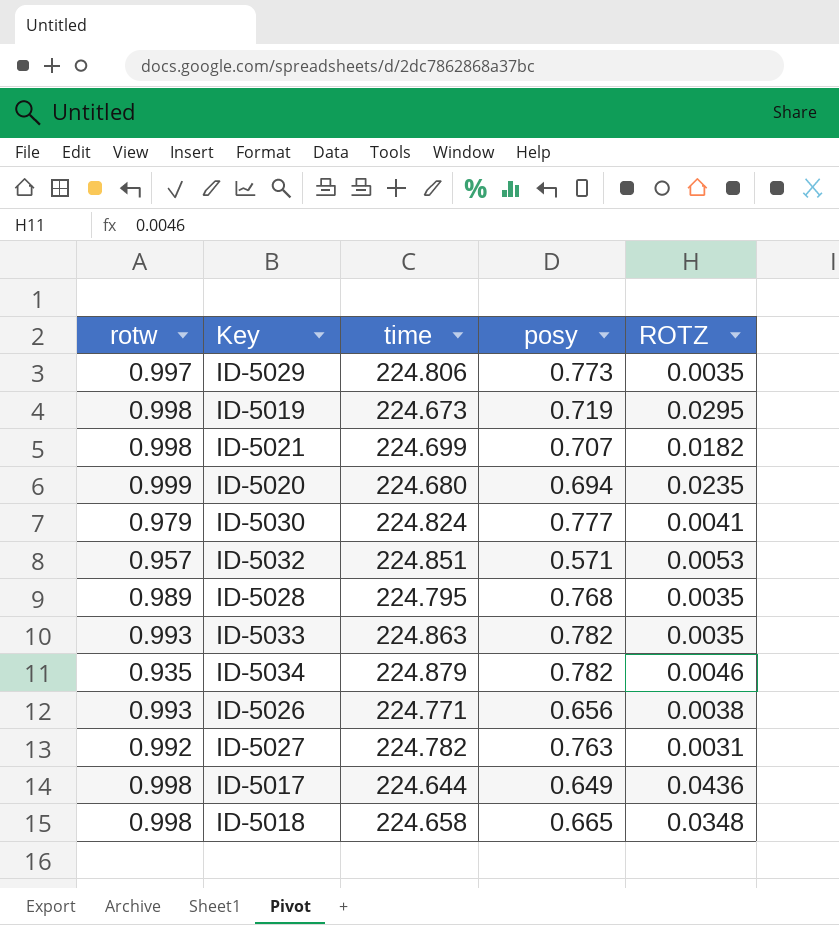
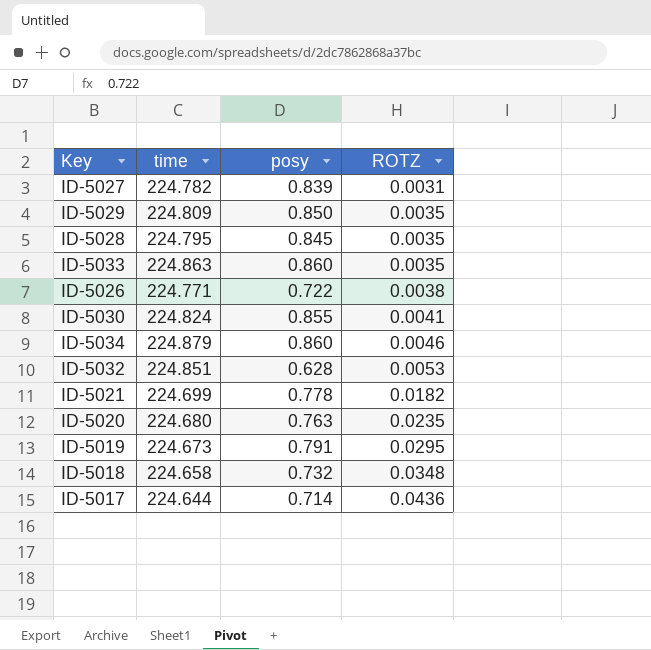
row order: none -> ROTZ ascending
column rotw | position: 1 -> none
ID-5027 | posy: 0.763 -> 0.839
ID-5029 | time: 224.806 -> 224.809
ID-5029 | posy: 0.773 -> 0.850
ID-5028 | posy: 0.768 -> 0.845
ID-5033 | posy: 0.782 -> 0.860
ID-5026 | posy: 0.656 -> 0.722
ID-5030 | posy: 0.777 -> 0.855
ID-5034 | posy: 0.782 -> 0.860
ID-5032 | posy: 0.571 -> 0.628
ID-5021 | posy: 0.707 -> 0.778
ID-5020 | posy: 0.694 -> 0.763
ID-5019 | posy: 0.719 -> 0.791
ID-5018 | posy: 0.665 -> 0.732
ID-5017 | posy: 0.649 -> 0.714

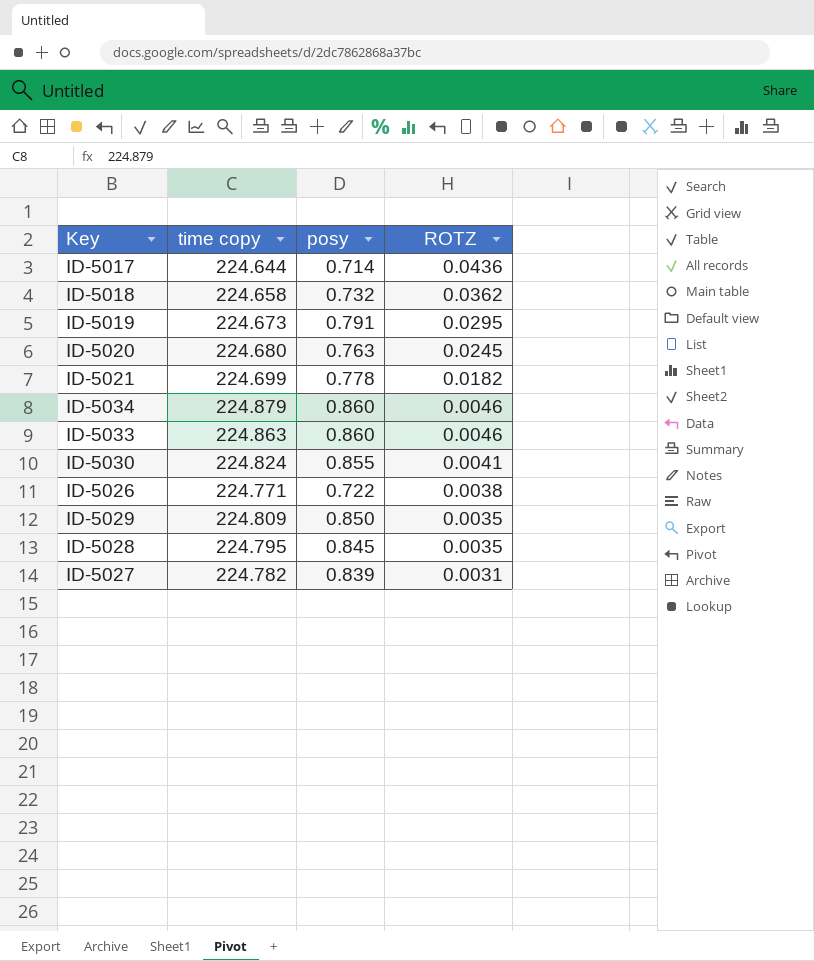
row order: ROTZ ascending -> ROTZ descending
column name: time -> time copy
row ID-5032: 224.851 | 0.628 | 0.0053 -> none
ID-5018 | ROTZ: 0.0348 -> 0.0362
ID-5020 | ROTZ: 0.0235 -> 0.0245
ID-5033 | ROTZ: 0.0035 -> 0.0046

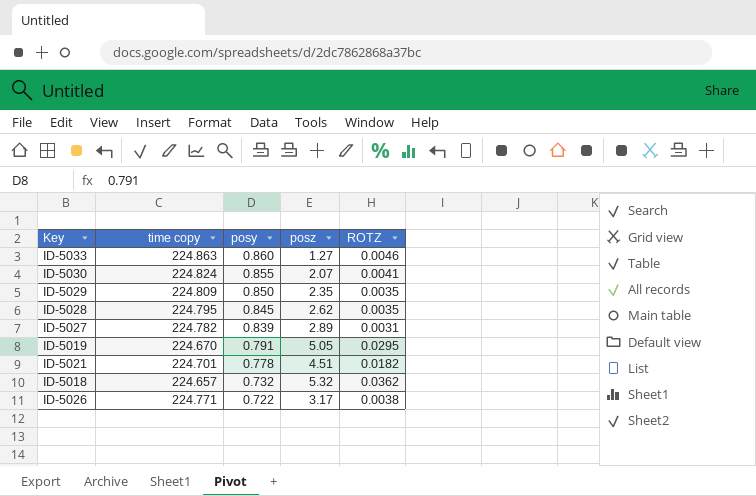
row order: ROTZ descending -> posy descending
column posz | position: none -> 4
row ID-5017: 224.644 | 0.714 | 0.0436 -> none
row ID-5020: 224.680 | 0.763 | 0.0245 -> none
row ID-5034: 224.879 | 0.860 | 0.0046 -> none
ID-5019 | time copy: 224.673 -> 224.670
ID-5021 | time copy: 224.699 -> 224.701
ID-5018 | time copy: 224.658 -> 224.657

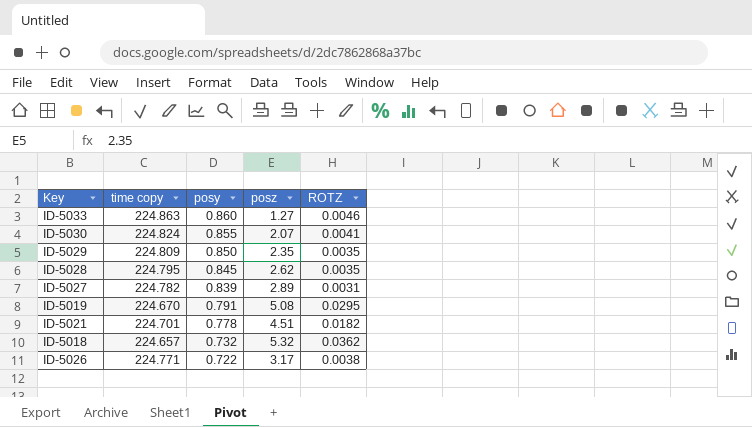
ID-5019 | posz: 5.05 -> 5.08

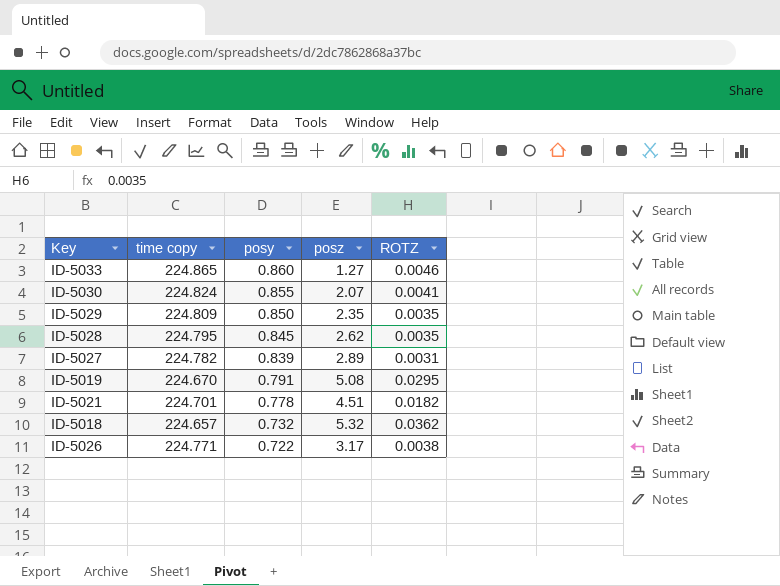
ID-5033 | time copy: 224.863 -> 224.865

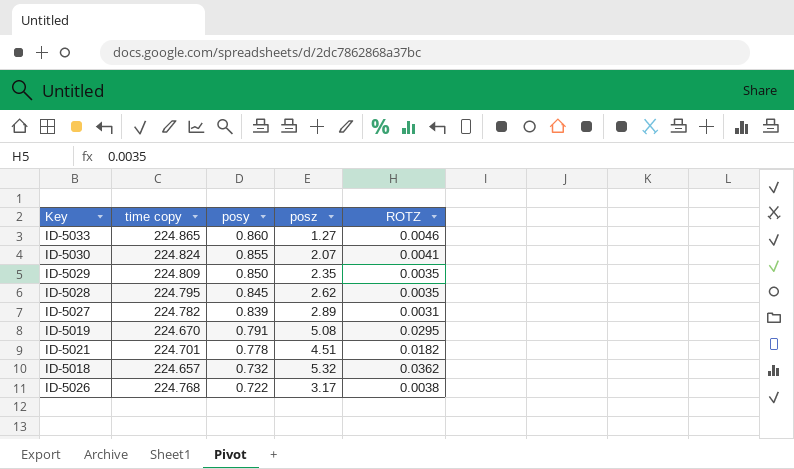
ID-5026 | time copy: 224.771 -> 224.768

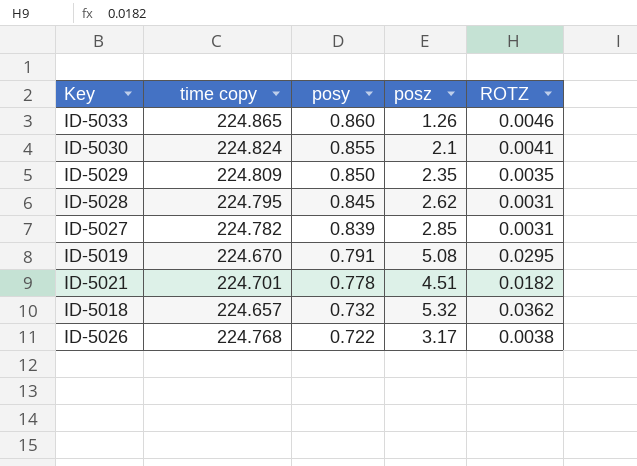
ID-5033 | posz: 1.27 -> 1.26
ID-5030 | posz: 2.07 -> 2.1
ID-5028 | ROTZ: 0.0035 -> 0.0031
ID-5027 | posz: 2.89 -> 2.85

